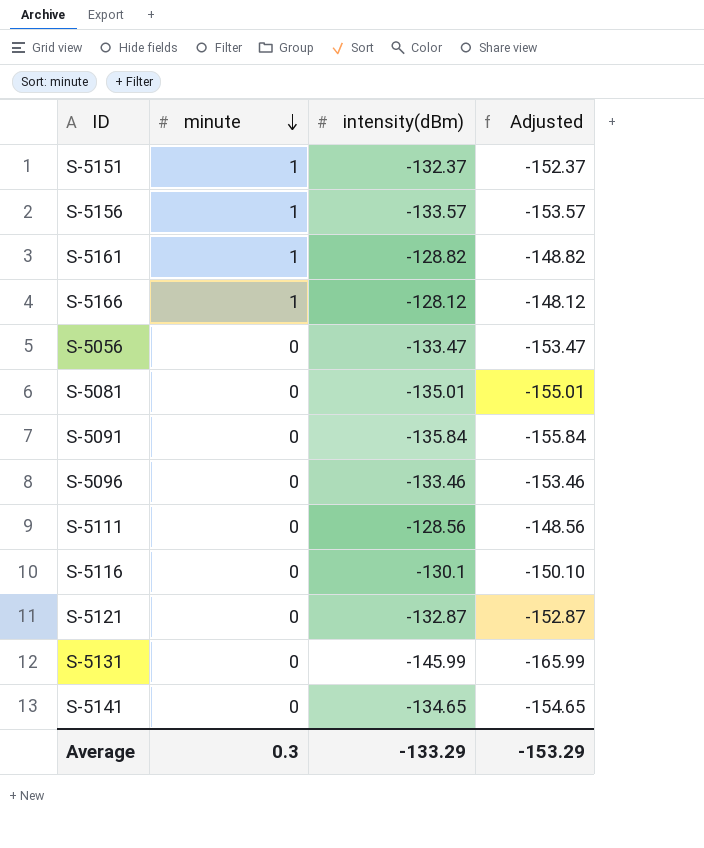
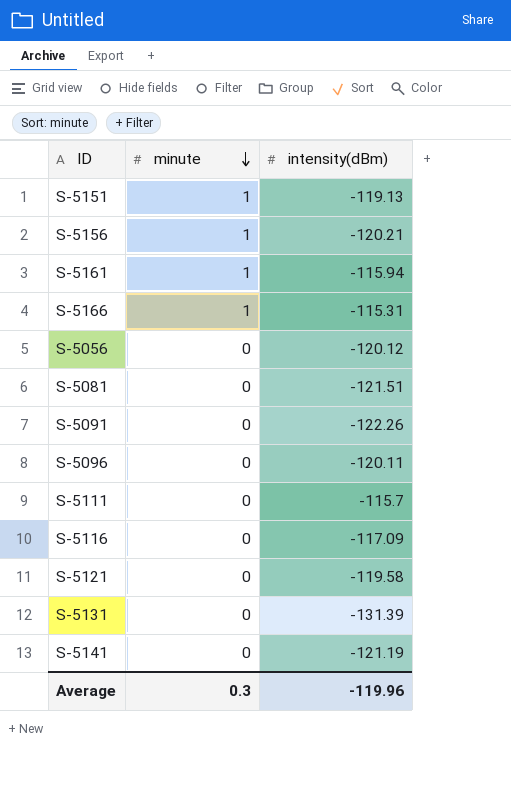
column Adjusted | formula: [intensity(dBm)] - 20 -> none
S-5151 | intensity(dBm): -132.37 -> -119.13
S-5156 | intensity(dBm): -133.57 -> -120.21
S-5161 | intensity(dBm): -128.82 -> -115.94
S-5166 | intensity(dBm): -128.12 -> -115.31
S-5056 | intensity(dBm): -133.47 -> -120.12
S-5081 | intensity(dBm): -135.01 -> -121.51
S-5091 | intensity(dBm): -135.84 -> -122.26
S-5096 | intensity(dBm): -133.46 -> -120.11
S-5111 | intensity(dBm): -128.56 -> -115.7
S-5116 | intensity(dBm): -130.1 -> -117.09
S-5121 | intensity(dBm): -132.87 -> -119.58
S-5131 | intensity(dBm): -145.99 -> -131.39
S-5141 | intensity(dBm): -134.65 -> -121.19
Average | intensity(dBm): -133.29 -> -119.96

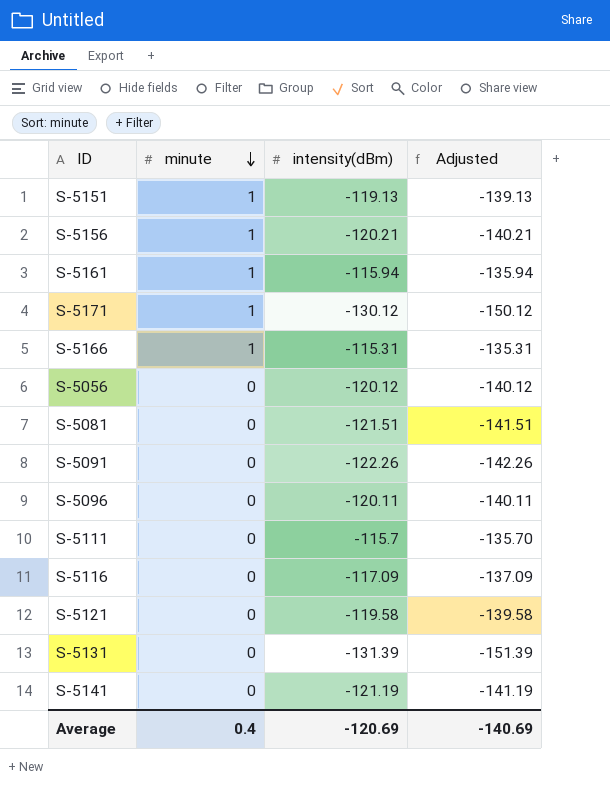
column Adjusted | formula: none -> [intensity(dBm)] - 20
row S-5171: none -> 1 | -130.12 | -150.12
Average | minute: 0.3 -> 0.4
Average | intensity(dBm): -119.96 -> -120.69

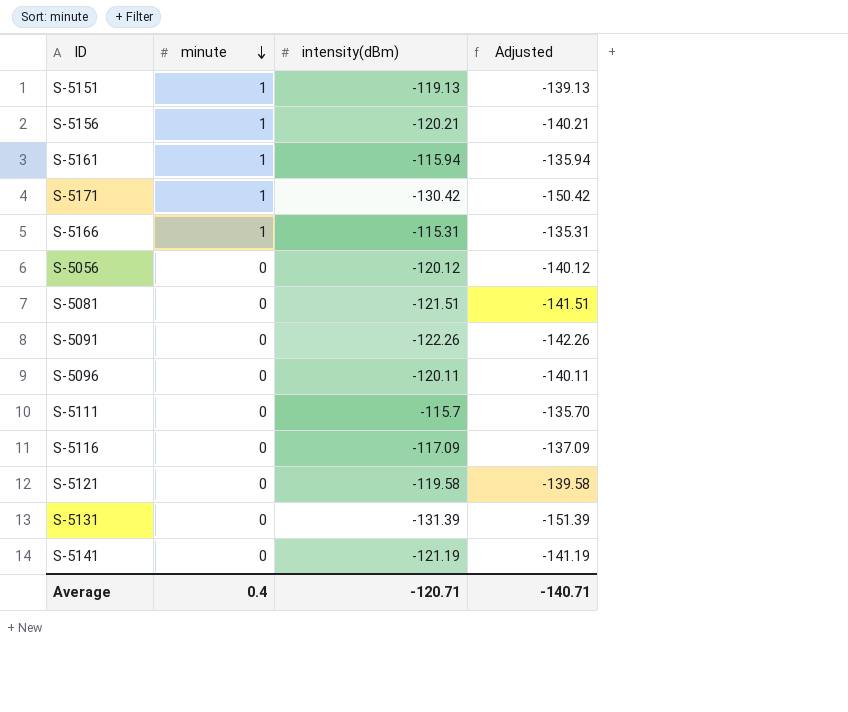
S-5171 | intensity(dBm): -130.12 -> -130.42
S-5171 | Adjusted: -150.12 -> -150.42
Average | intensity(dBm): -120.69 -> -120.71
Average | Adjusted: -140.69 -> -140.71

